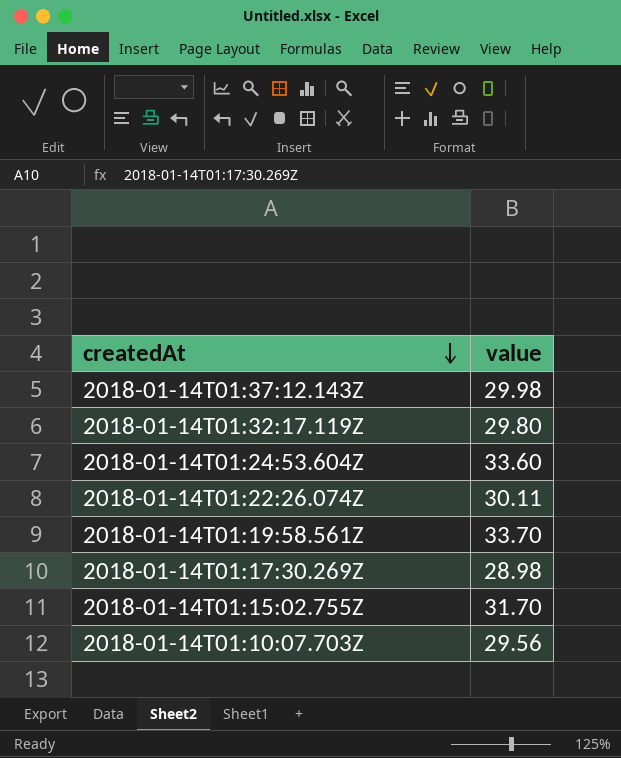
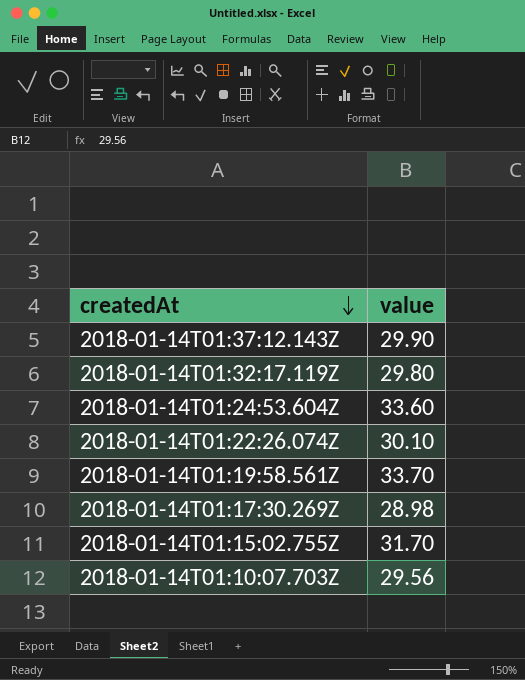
2018-01-14T01:37:12.143Z | value: 29.98 -> 29.90
2018-01-14T01:22:26.074Z | value: 30.11 -> 30.10

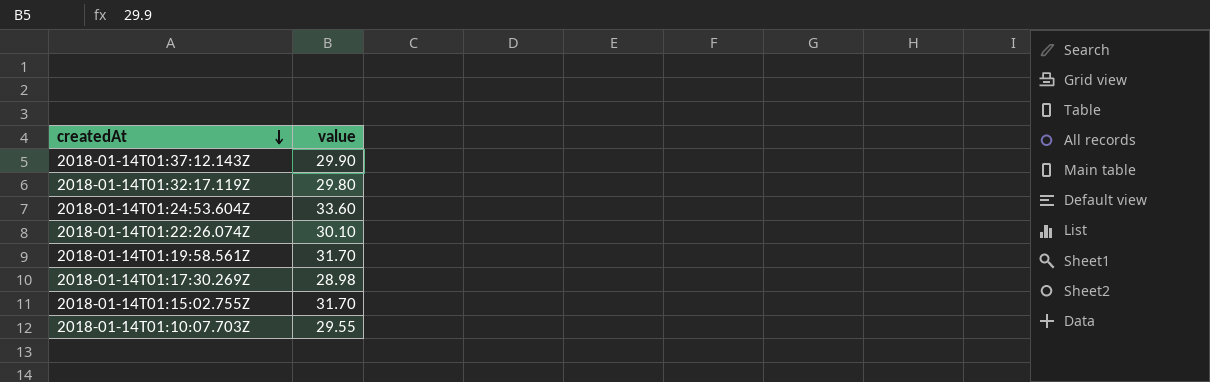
2018-01-14T01:19:58.561Z | value: 33.70 -> 31.70
2018-01-14T01:10:07.703Z | value: 29.56 -> 29.55

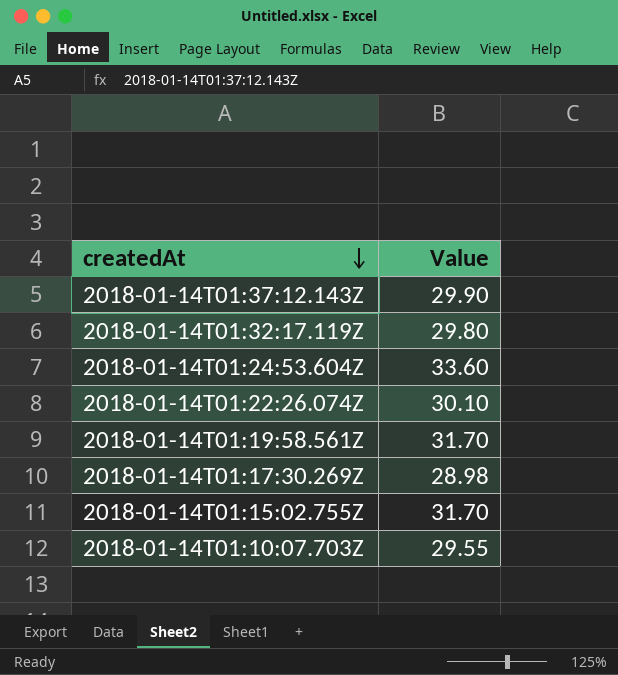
column name: value -> Value

